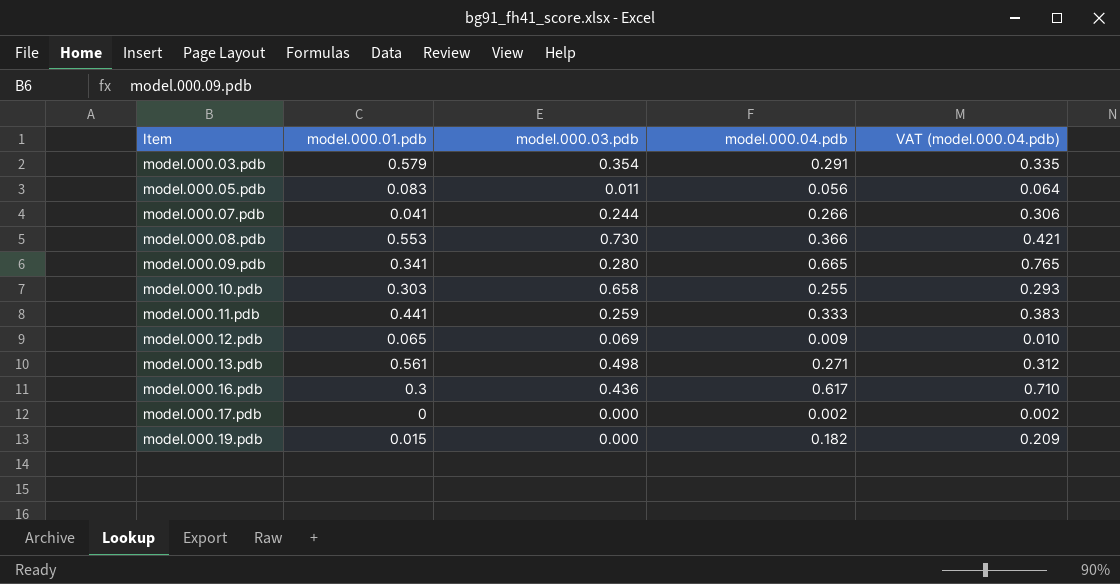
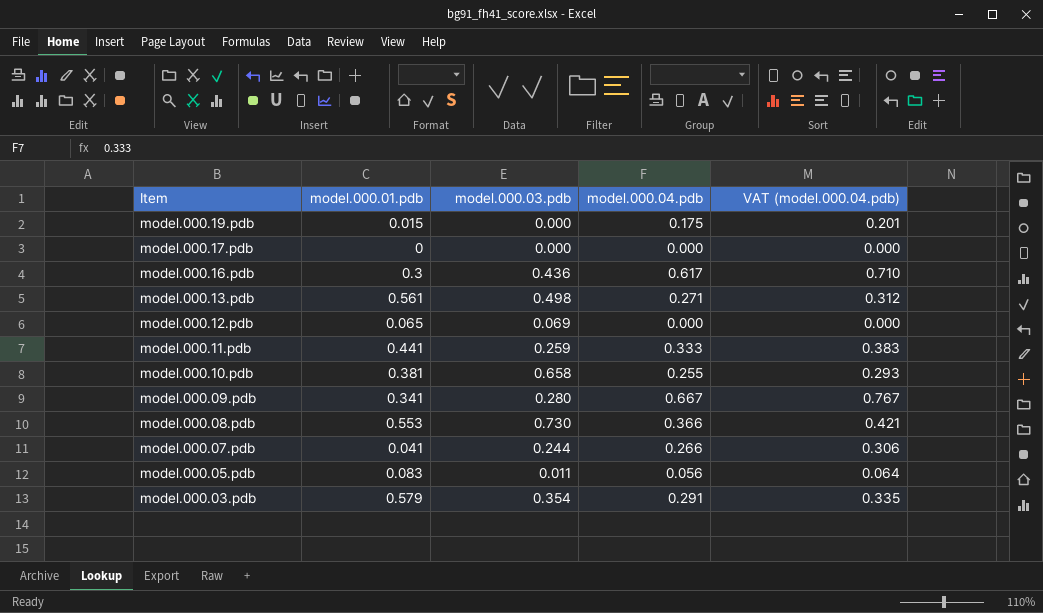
row order: Item ascending -> Item descending
model.000.19.pdb | model.000.04.pdb: 0.182 -> 0.175
model.000.19.pdb | VAT (model.000.04.pdb): 0.209 -> 0.201
model.000.17.pdb | model.000.04.pdb: 0.002 -> 0.000
model.000.17.pdb | VAT (model.000.04.pdb): 0.002 -> 0.000
model.000.12.pdb | model.000.04.pdb: 0.009 -> 0.000
model.000.12.pdb | VAT (model.000.04.pdb): 0.010 -> 0.000
model.000.10.pdb | model.000.01.pdb: 0.303 -> 0.381
model.000.09.pdb | model.000.04.pdb: 0.665 -> 0.667
model.000.09.pdb | VAT (model.000.04.pdb): 0.765 -> 0.767

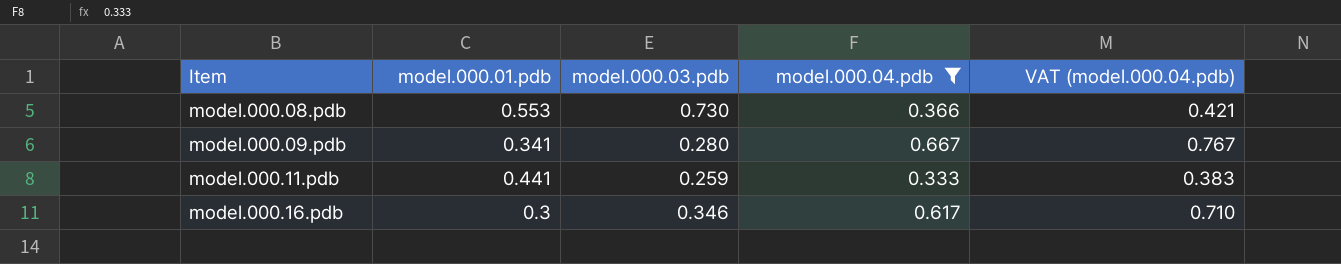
filter: none -> model.000.04.pdb >= 0.333
row order: Item descending -> Item ascending
model.000.16.pdb | model.000.03.pdb: 0.436 -> 0.346

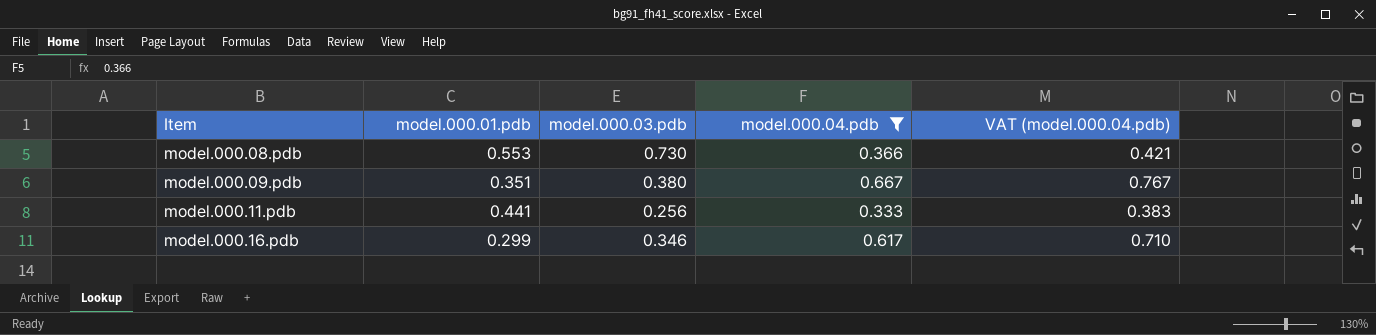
model.000.09.pdb | model.000.01.pdb: 0.341 -> 0.351
model.000.09.pdb | model.000.03.pdb: 0.280 -> 0.380
model.000.11.pdb | model.000.03.pdb: 0.259 -> 0.256
model.000.16.pdb | model.000.01.pdb: 0.3 -> 0.299

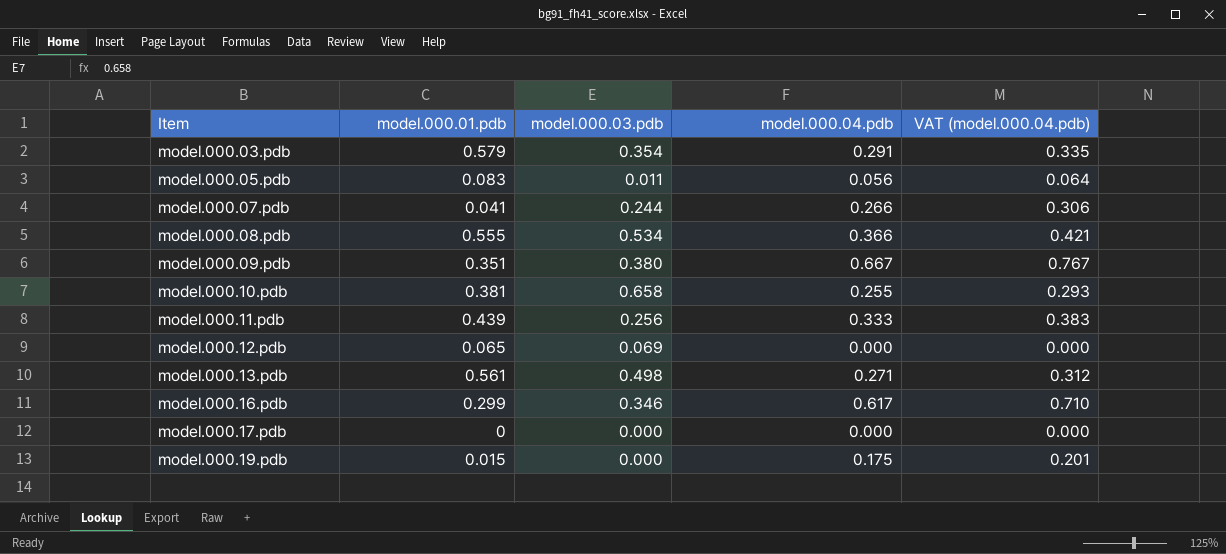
filter: model.000.04.pdb >= 0.333 -> none
model.000.08.pdb | model.000.01.pdb: 0.553 -> 0.555
model.000.08.pdb | model.000.03.pdb: 0.730 -> 0.534
model.000.11.pdb | model.000.01.pdb: 0.441 -> 0.439

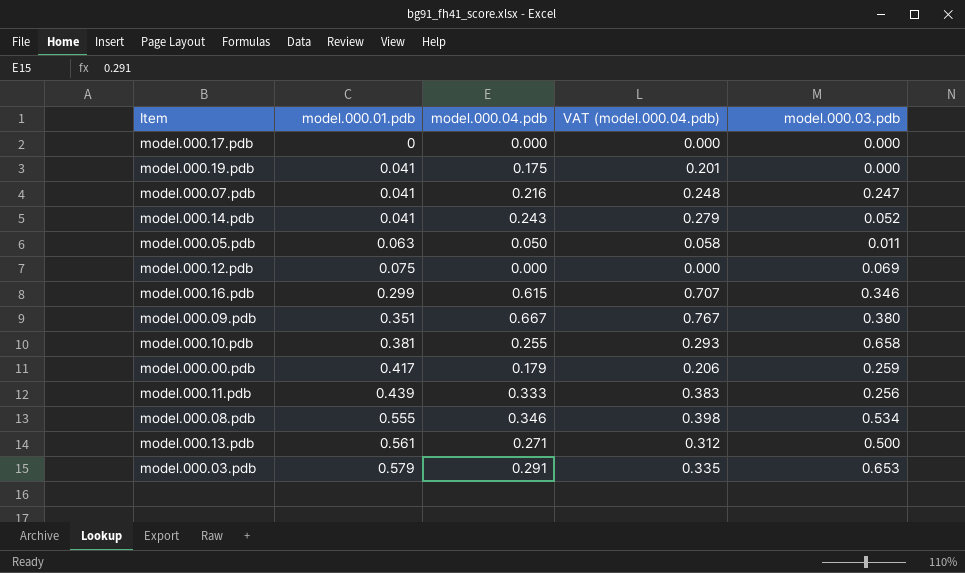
row order: Item ascending -> model.000.01.pdb ascending
column model.000.03.pdb | position: 3 -> 5
model.000.19.pdb | model.000.01.pdb: 0.015 -> 0.041
model.000.07.pdb | model.000.04.pdb: 0.266 -> 0.216
model.000.07.pdb | VAT (model.000.04.pdb): 0.306 -> 0.248
model.000.07.pdb | model.000.03.pdb: 0.244 -> 0.247
row model.000.14.pdb: none -> 0.041 | 0.243 | 0.279 | 0.052
model.000.05.pdb | model.000.01.pdb: 0.083 -> 0.063
model.000.05.pdb | model.000.04.pdb: 0.056 -> 0.050
model.000.05.pdb | VAT (model.000.04.pdb): 0.064 -> 0.058
model.000.12.pdb | model.000.01.pdb: 0.065 -> 0.075
model.000.16.pdb | model.000.04.pdb: 0.617 -> 0.615
model.000.16.pdb | VAT (model.000.04.pdb): 0.710 -> 0.707
row model.000.00.pdb: none -> 0.417 | 0.179 | 0.206 | 0.259
model.000.08.pdb | model.000.04.pdb: 0.366 -> 0.346
model.000.08.pdb | VAT (model.000.04.pdb): 0.421 -> 0.398
model.000.13.pdb | model.000.03.pdb: 0.498 -> 0.500
model.000.03.pdb | model.000.03.pdb: 0.354 -> 0.653

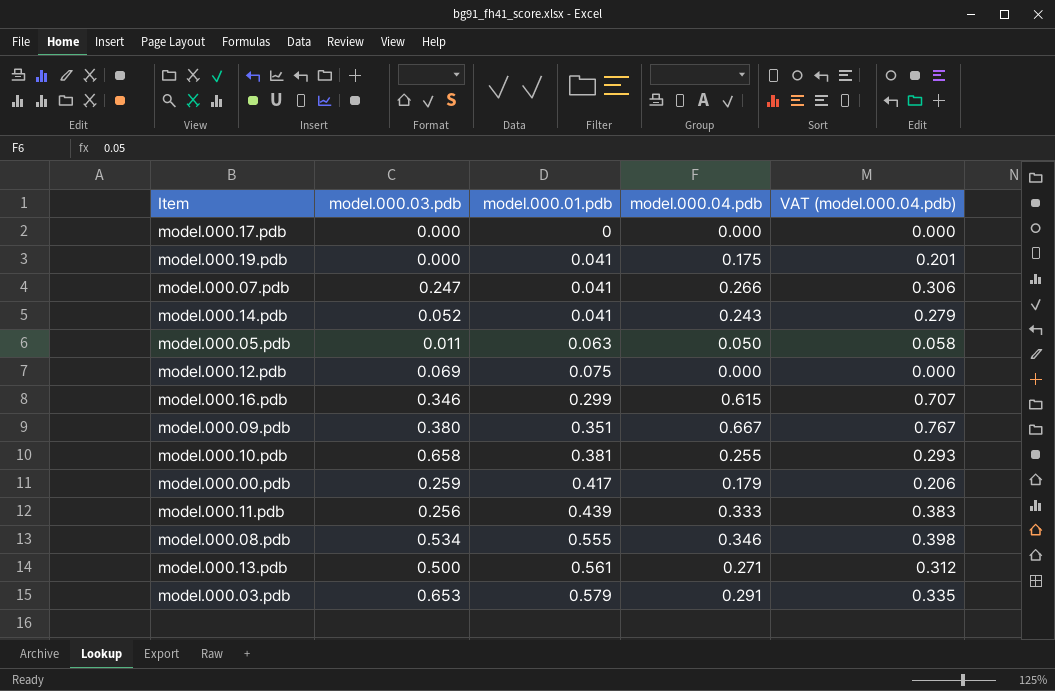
column model.000.03.pdb | position: 5 -> 2
model.000.07.pdb | model.000.04.pdb: 0.216 -> 0.266
model.000.07.pdb | VAT (model.000.04.pdb): 0.248 -> 0.306

